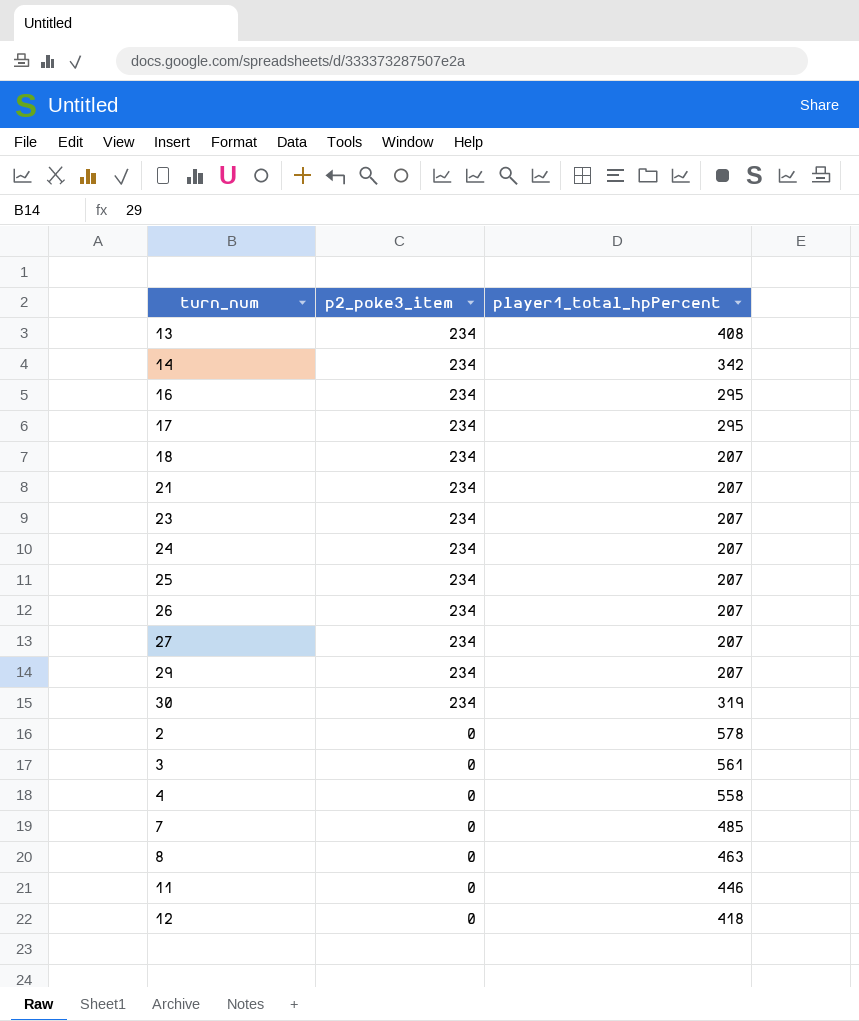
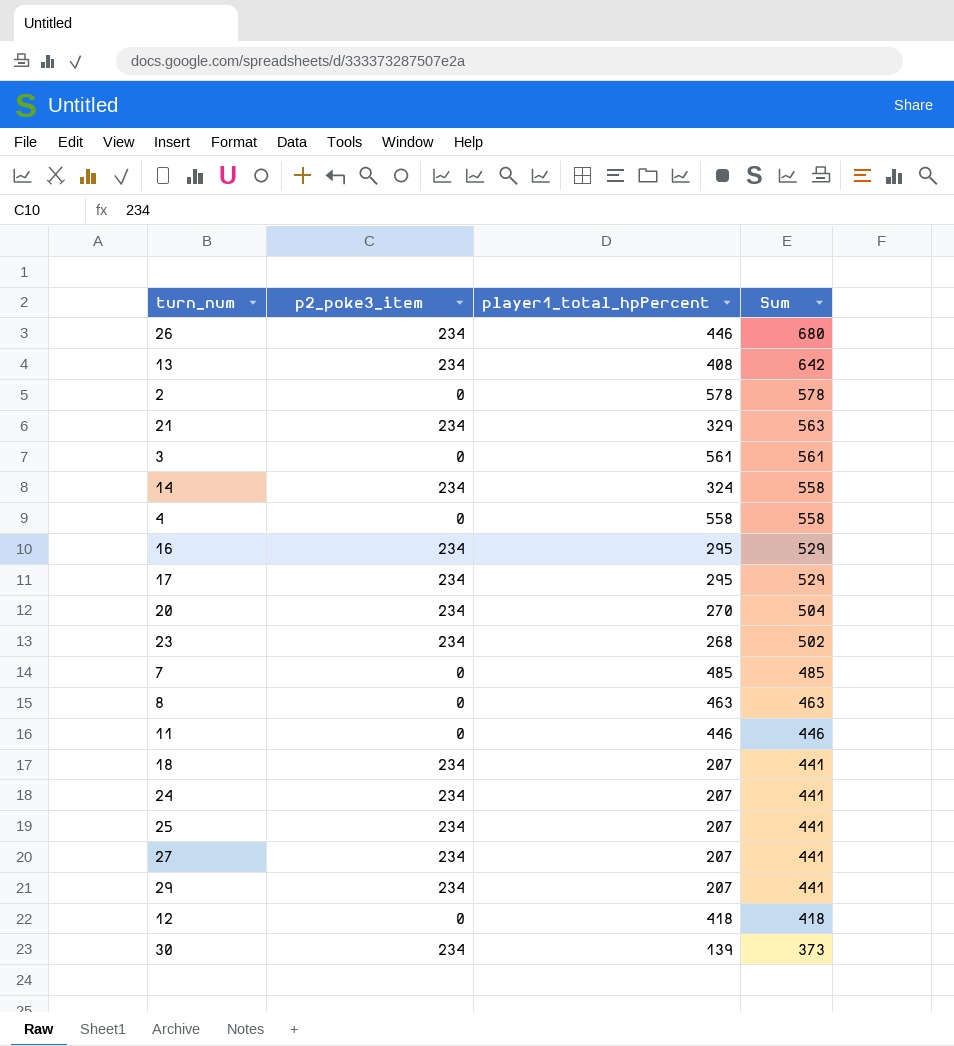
row order: p2_poke3_item descending -> Sum descending
column Sum | formula: none -> [p2_poke3_item] + [player1_total_hpPercent]
26 | player1_total_hpPercent: 207 -> 446
21 | player1_total_hpPercent: 207 -> 329
14 | player1_total_hpPercent: 342 -> 324
row 20: none -> 234 | 270 | 504
23 | player1_total_hpPercent: 207 -> 268
30 | player1_total_hpPercent: 319 -> 139

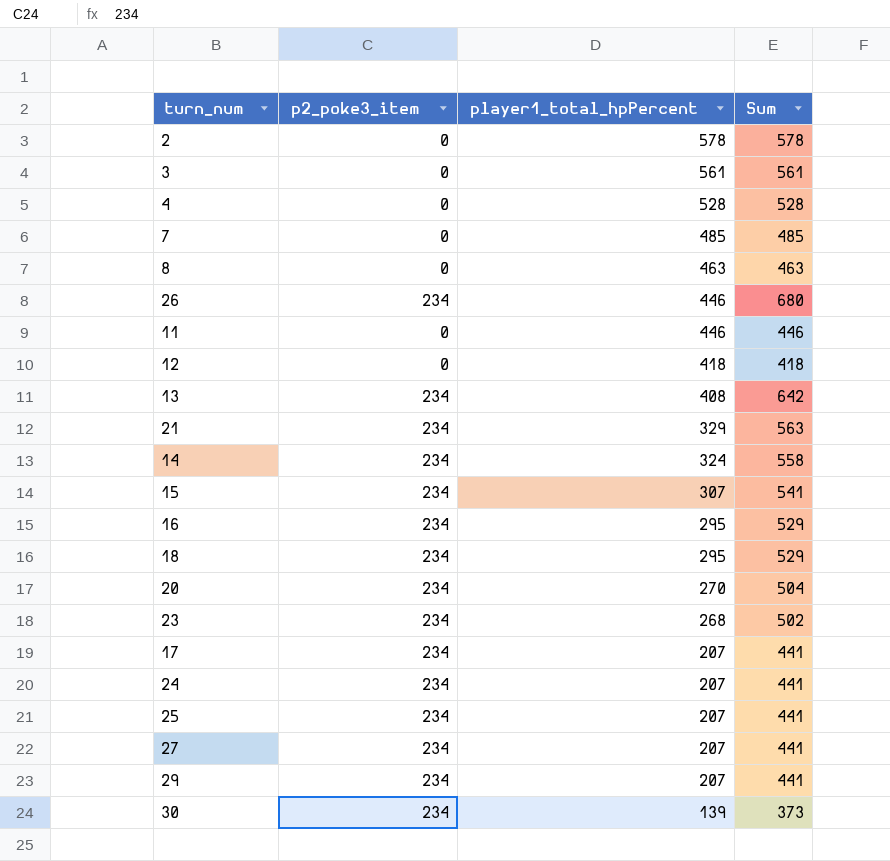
row order: Sum descending -> player1_total_hpPercent descending
4 | player1_total_hpPercent: 558 -> 528
4 | Sum: 558 -> 528
row 15: none -> 234 | 307 | 541
18 | player1_total_hpPercent: 207 -> 295
18 | Sum: 441 -> 529
17 | player1_total_hpPercent: 295 -> 207
17 | Sum: 529 -> 441

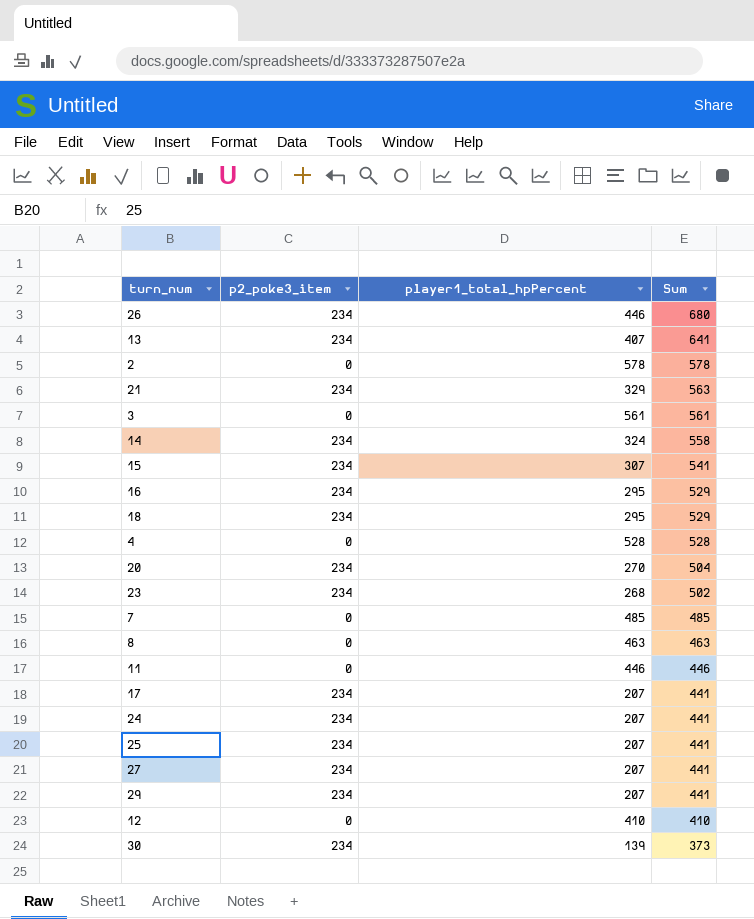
row order: player1_total_hpPercent descending -> Sum descending
13 | player1_total_hpPercent: 408 -> 407
13 | Sum: 642 -> 641
12 | player1_total_hpPercent: 418 -> 410
12 | Sum: 418 -> 410

